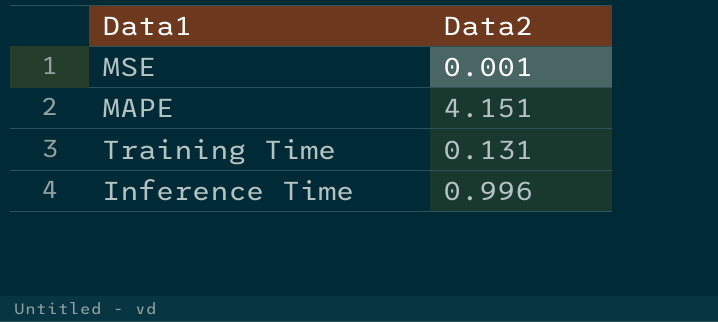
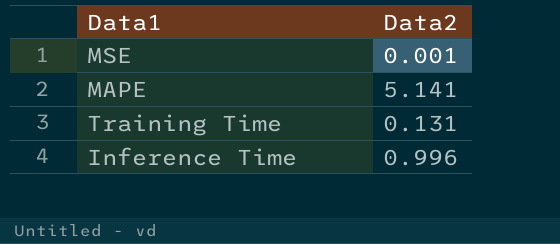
MAPE | Data2: 4.151 -> 5.141

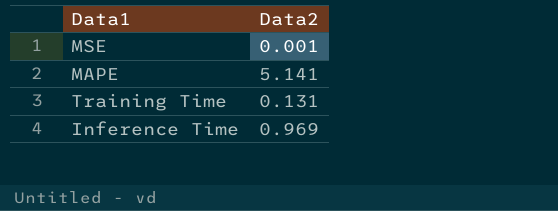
Inference Time | Data2: 0.996 -> 0.969

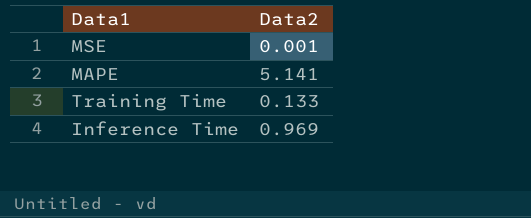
Training Time | Data2: 0.131 -> 0.133

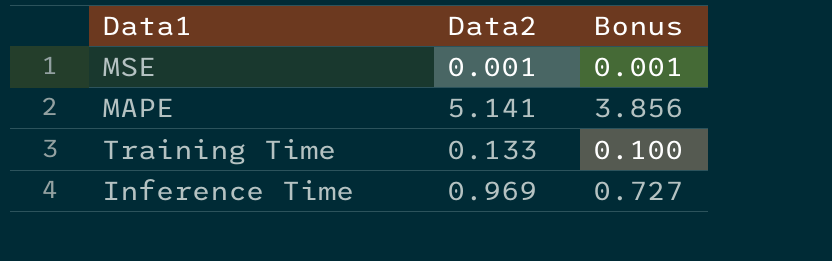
column Bonus | formula: none -> [Data2] * 0.75

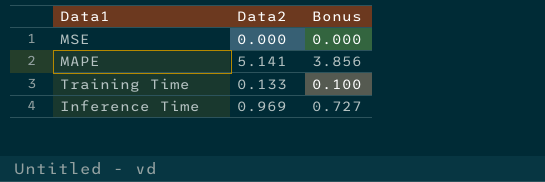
MSE | Data2: 0.001 -> 0.000
MSE | Bonus: 0.001 -> 0.000

